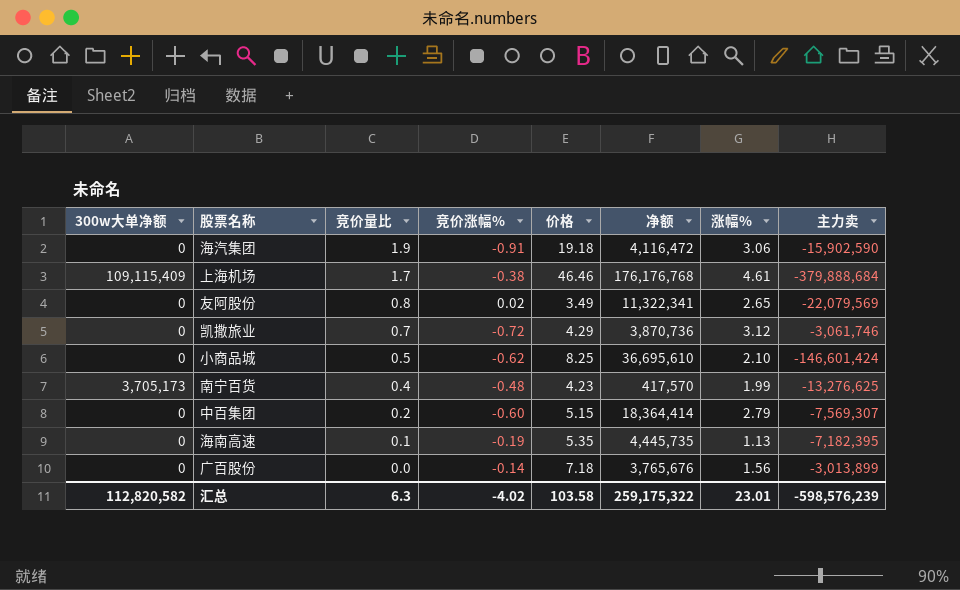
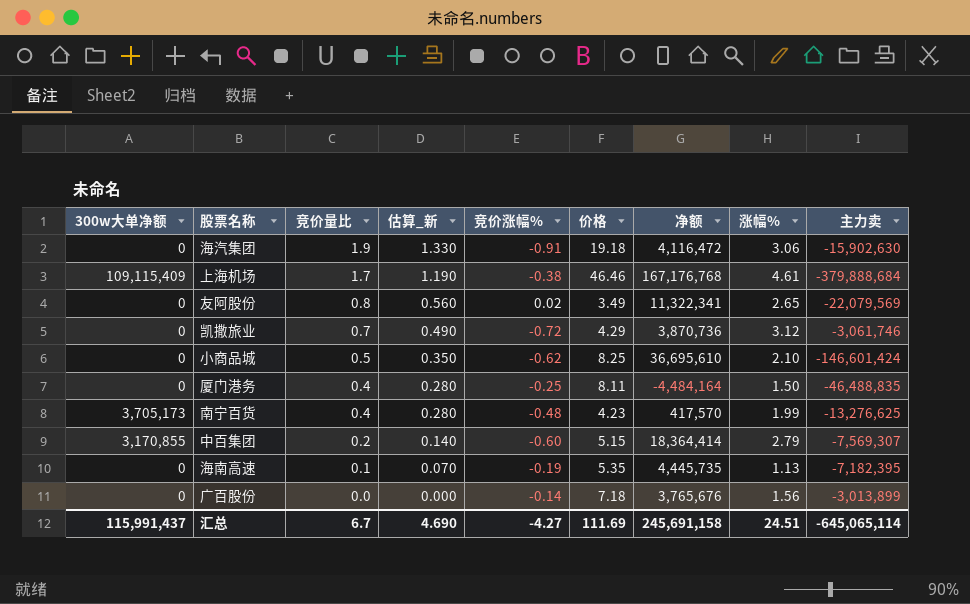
column 估算_新 | formula: none -> [竞价量比] * 0.7
海汽集团 | 主力卖: -15,902,590 -> -15,902,630
上海机场 | 净额: 176,176,768 -> 167,176,768
row 厦门港务: none -> 0 | 0.4 | 0.280 | -0.25 | 8.11 | -4,484,164 | 1.50 | -46,488,835
中百集团 | 300w大单净额: 0 -> 3,170,855
汇总 | 300w大单净额: 112,820,582 -> 115,991,437
汇总 | 竞价量比: 6.3 -> 6.7
汇总 | 竞价涨幅%: -4.02 -> -4.27
汇总 | 价格: 103.58 -> 111.69
汇总 | 净额: 259,175,322 -> 245,691,158
汇总 | 涨幅%: 23.01 -> 24.51
汇总 | 主力卖: -598,576,239 -> -645,065,114

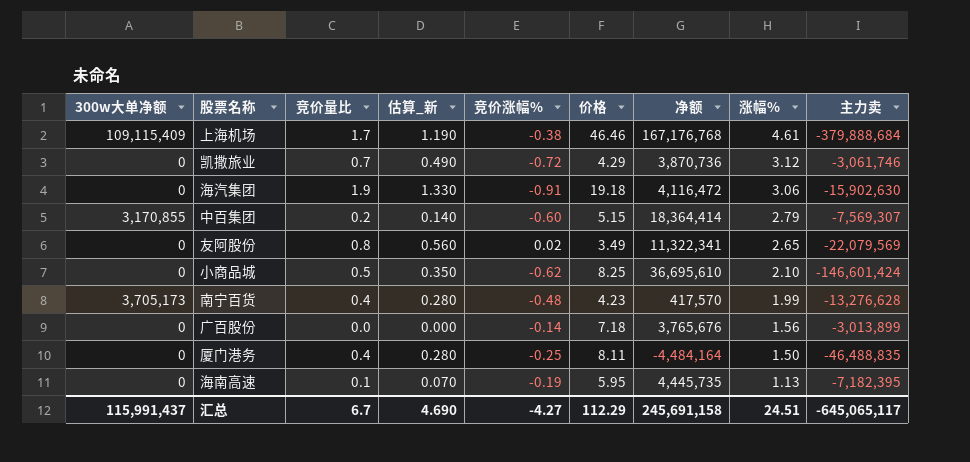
row order: 竞价量比 descending -> 涨幅% descending
南宁百货 | 主力卖: -13,276,625 -> -13,276,628
海南高速 | 价格: 5.35 -> 5.95
汇总 | 价格: 111.69 -> 112.29
汇总 | 主力卖: -645,065,114 -> -645,065,117

